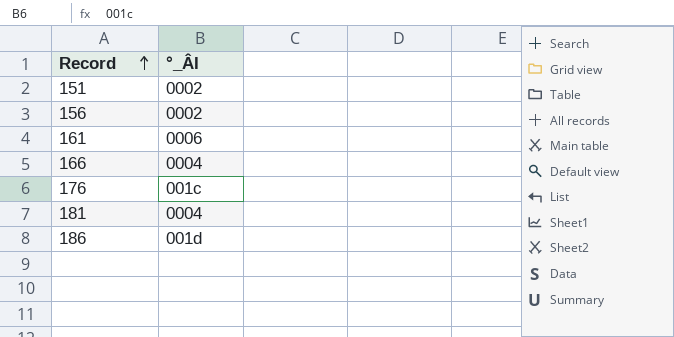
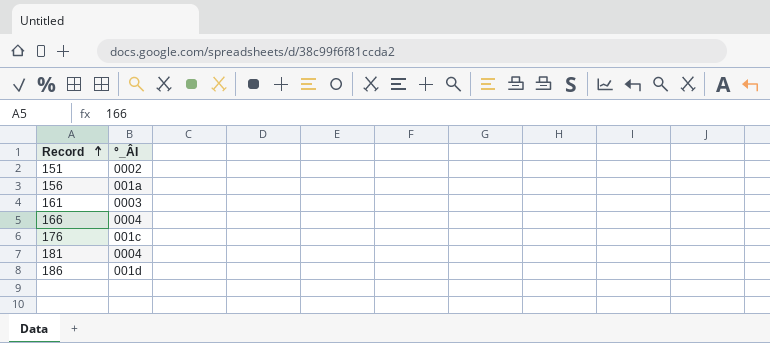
156 | °_ÂI: 0002 -> 001a
161 | °_ÂI: 0006 -> 0003

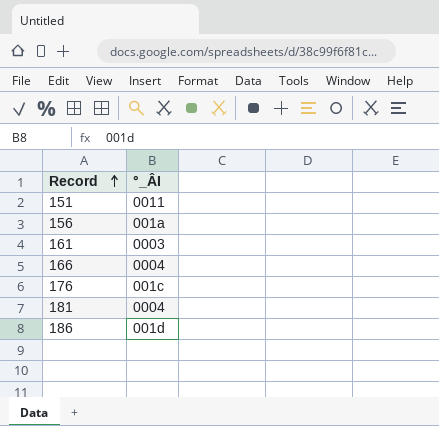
151 | °_ÂI: 0002 -> 0011

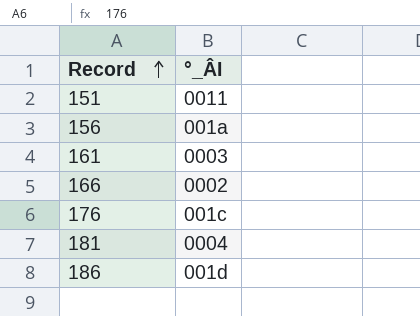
166 | °_ÂI: 0004 -> 0002

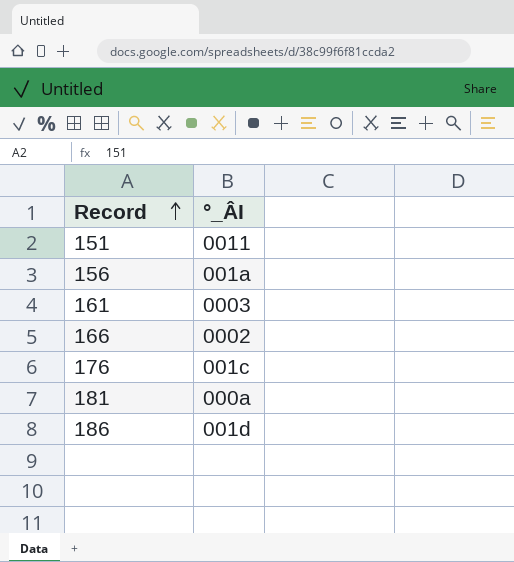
181 | °_ÂI: 0004 -> 000a

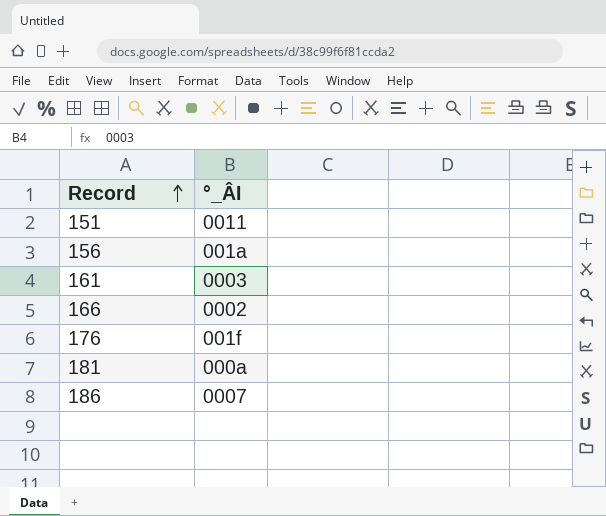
176 | °_ÂI: 001c -> 001f
186 | °_ÂI: 001d -> 0007

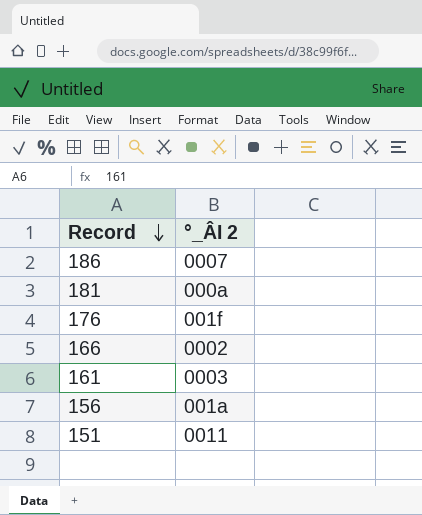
row order: Record ascending -> Record descending
column name: °_ÂI -> °_ÂI 2

